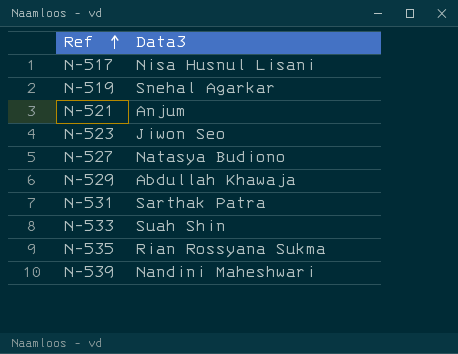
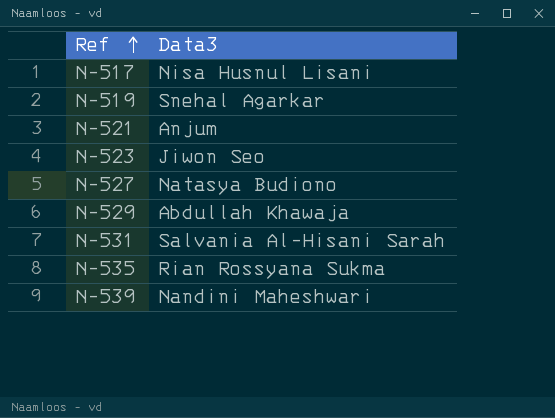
row N-533: Suah Shin -> none
N-531 | Data3: Sarthak Patra -> Salvania Al-Hisani Sarah

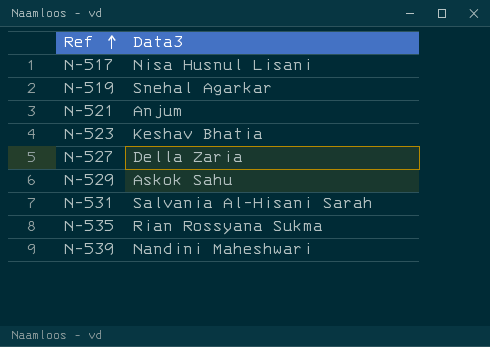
N-523 | Data3: Jiwon Seo -> Keshav Bhatia
N-527 | Data3: Natasya Budiono -> Della Zaria
N-529 | Data3: Abdullah Khawaja -> Askok Sahu

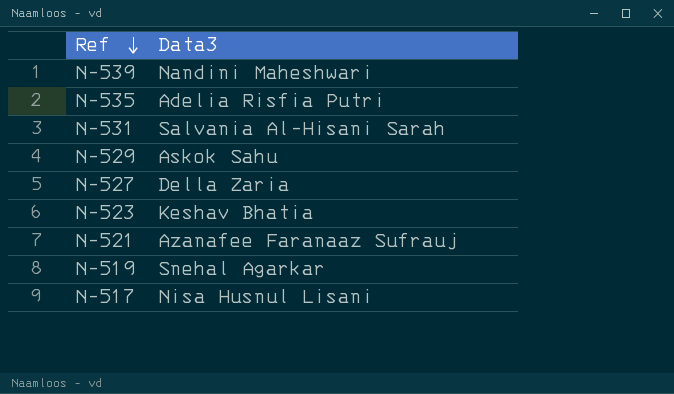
row order: Ref ascending -> Ref descending
N-535 | Data3: Rian Rossyana Sukma -> Adelia Risfia Putri
N-521 | Data3: Anjum -> Azanafee Faranaaz Sufrauj

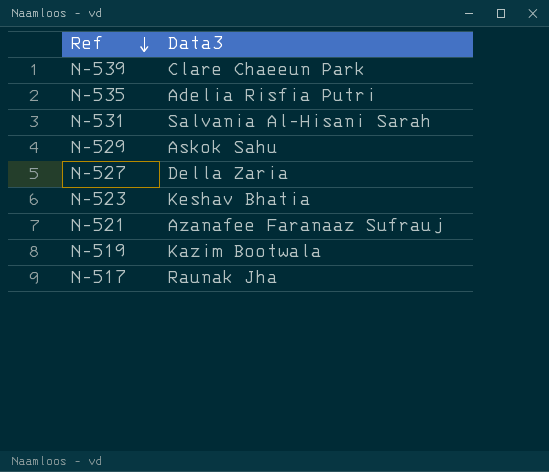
N-539 | Data3: Nandini Maheshwari -> Clare Chaeeun Park
N-519 | Data3: Snehal Agarkar -> Kazim Bootwala
N-517 | Data3: Nisa Husnul Lisani -> Raunak Jha

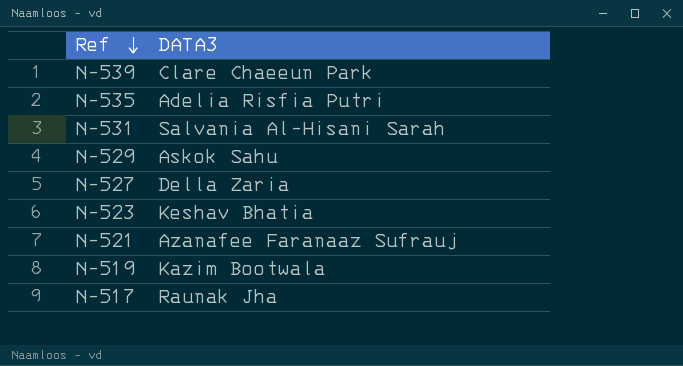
column name: Data3 -> DATA3

